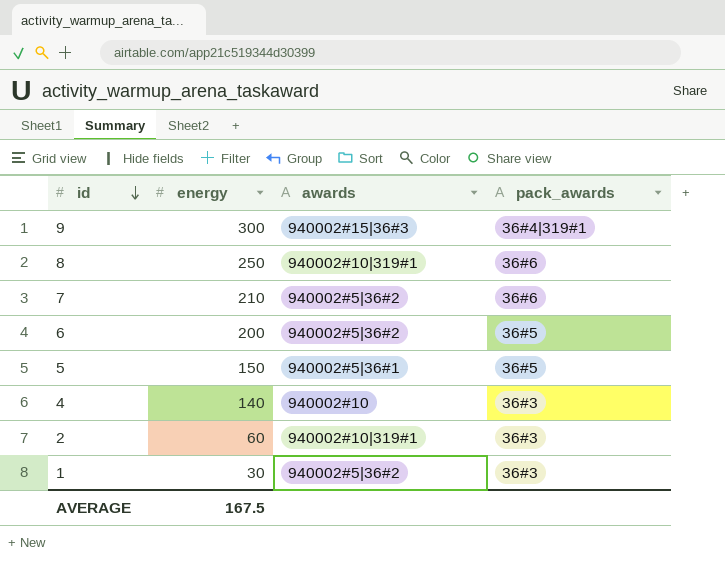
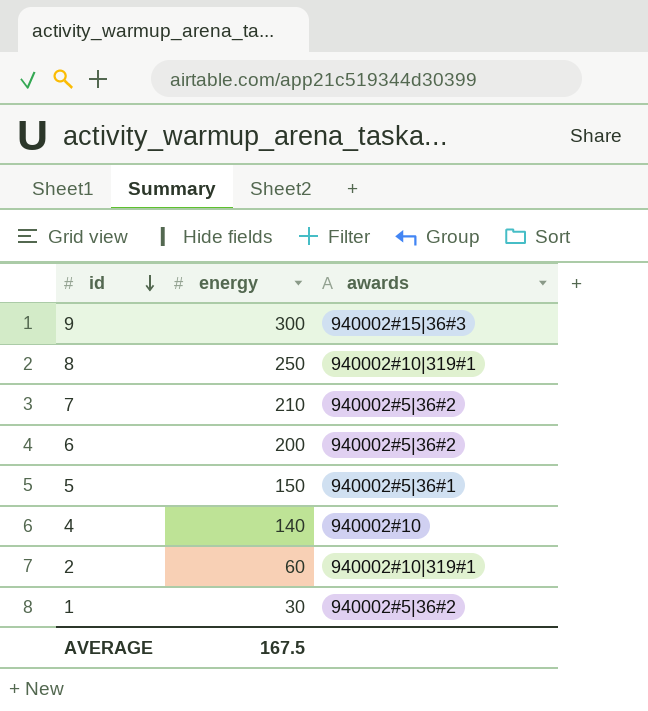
column pack_awards | position: 4 -> none

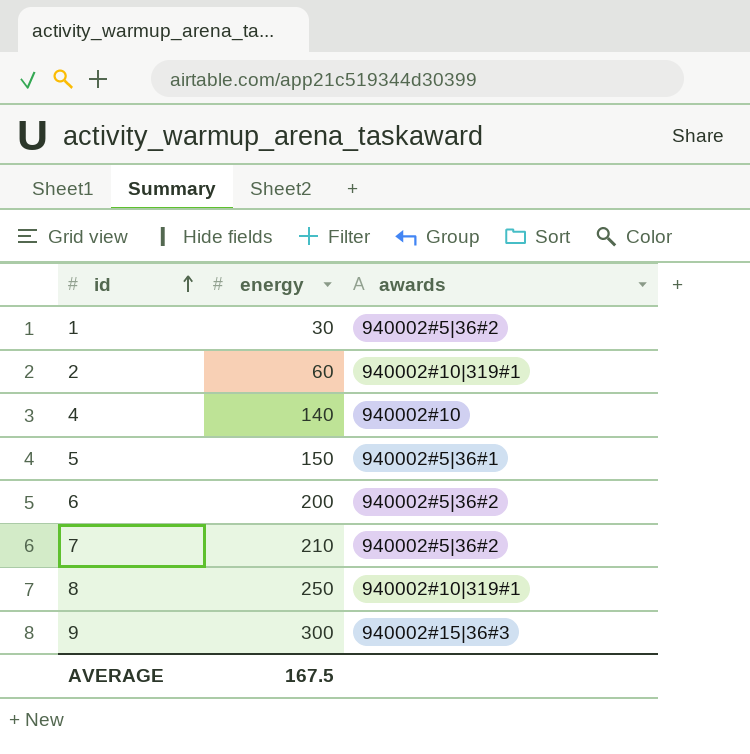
row order: id descending -> id ascending

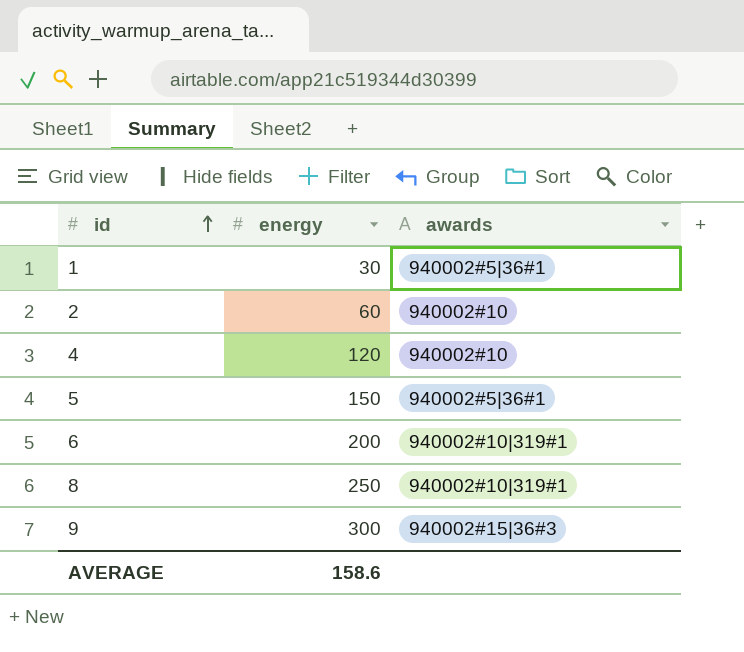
row 7: 210 | 940002#5|36#2 -> none
1 | awards: 940002#5|36#2 -> 940002#5|36#1
2 | awards: 940002#10|319#1 -> 940002#10
4 | energy: 140 -> 120
6 | awards: 940002#5|36#2 -> 940002#10|319#1
AVERAGE | energy: 167.5 -> 158.6

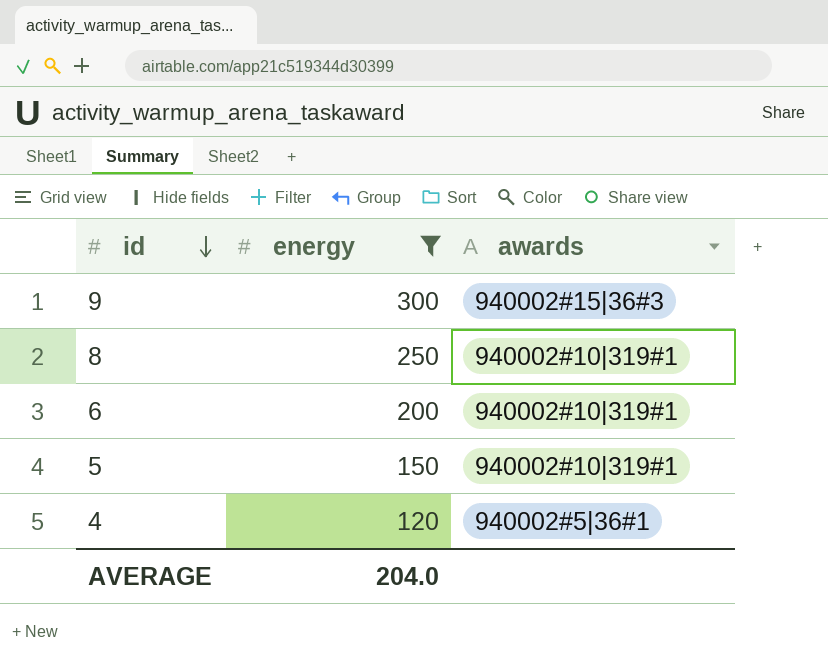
filter: none -> energy >= 120
row order: id ascending -> id descending
5 | awards: 940002#5|36#1 -> 940002#10|319#1
4 | awards: 940002#10 -> 940002#5|36#1
AVERAGE | energy: 158.6 -> 204.0

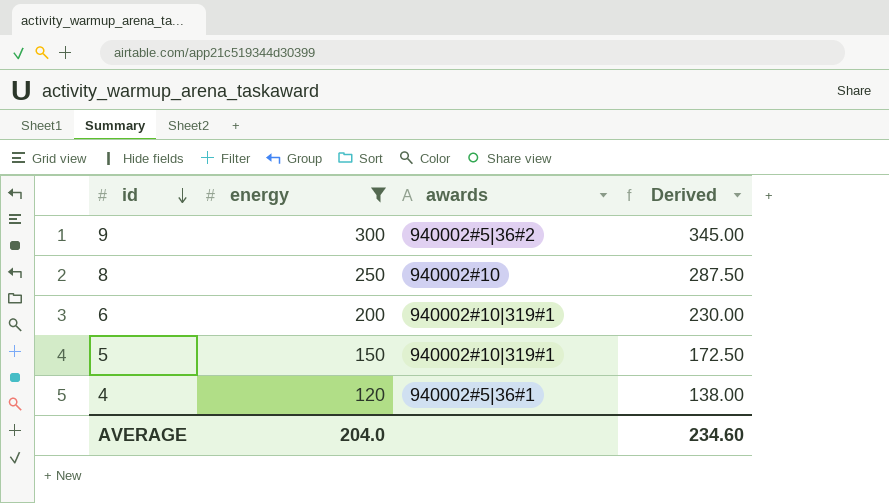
column Derived | formula: none -> [energy] * 1.15
9 | awards: 940002#15|36#3 -> 940002#5|36#2
8 | awards: 940002#10|319#1 -> 940002#10

